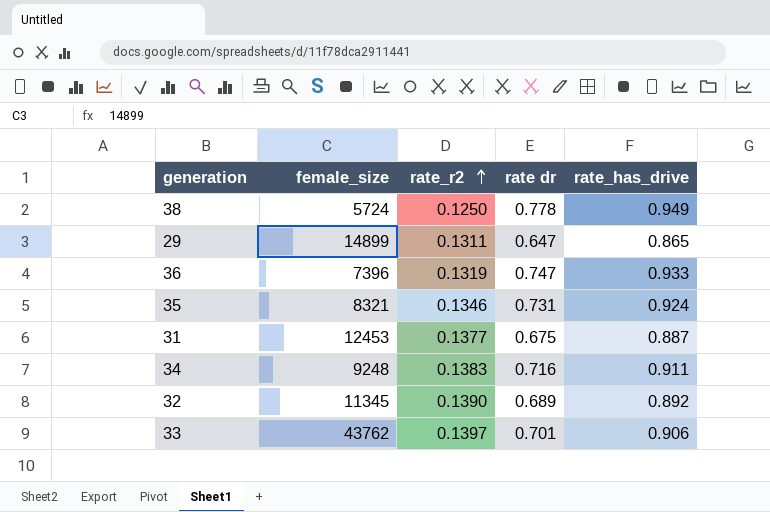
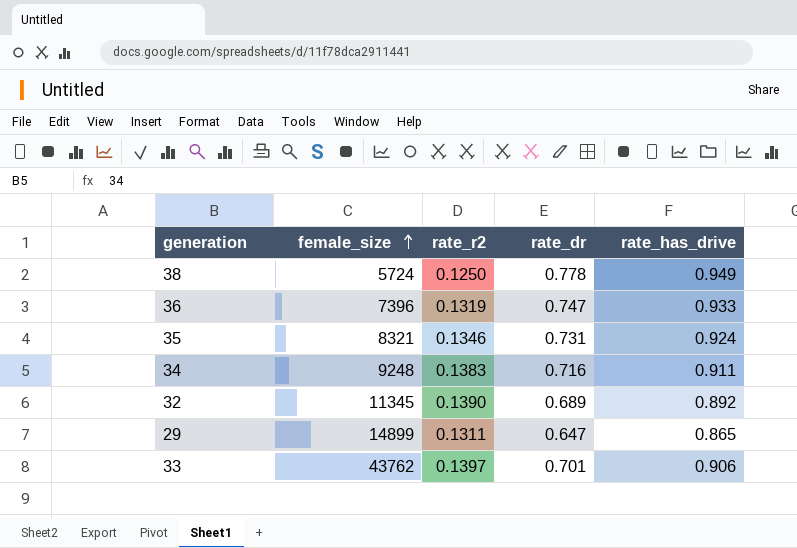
row order: rate_r2 ascending -> female_size ascending
column name: rate dr -> rate_dr
row 31: 12453 | 0.1377 | 0.675 | 0.887 -> none

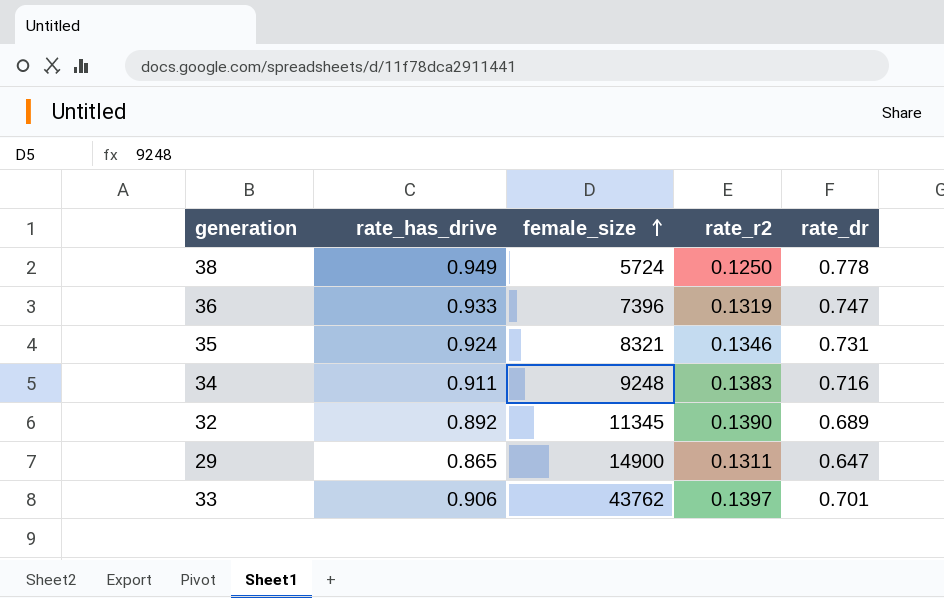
column rate_has_drive | position: 5 -> 2
29 | female_size: 14899 -> 14900

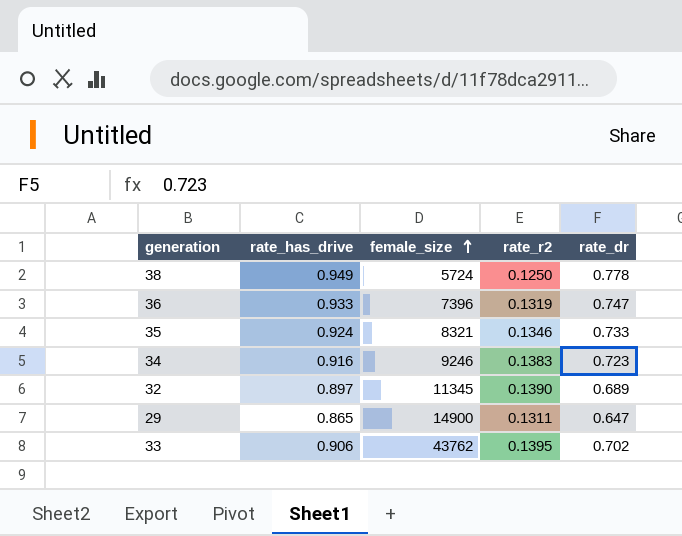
35 | rate_dr: 0.731 -> 0.733
34 | rate_has_drive: 0.911 -> 0.916
34 | female_size: 9248 -> 9246
34 | rate_dr: 0.716 -> 0.723
32 | rate_has_drive: 0.892 -> 0.897
33 | rate_r2: 0.1397 -> 0.1395
33 | rate_dr: 0.701 -> 0.702

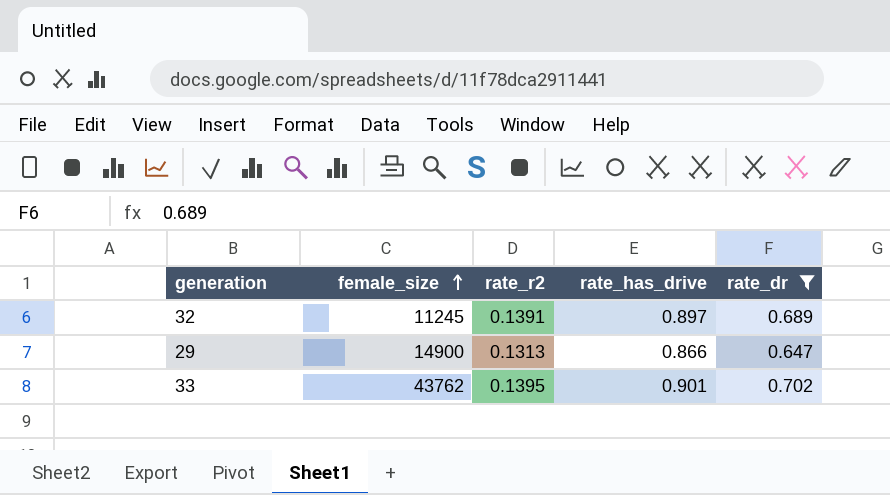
filter: none -> rate_dr <= 0.702
column rate_has_drive | position: 2 -> 4
32 | female_size: 11345 -> 11245
32 | rate_r2: 0.1390 -> 0.1391
29 | rate_r2: 0.1311 -> 0.1313
29 | rate_has_drive: 0.865 -> 0.866
33 | rate_has_drive: 0.906 -> 0.901

